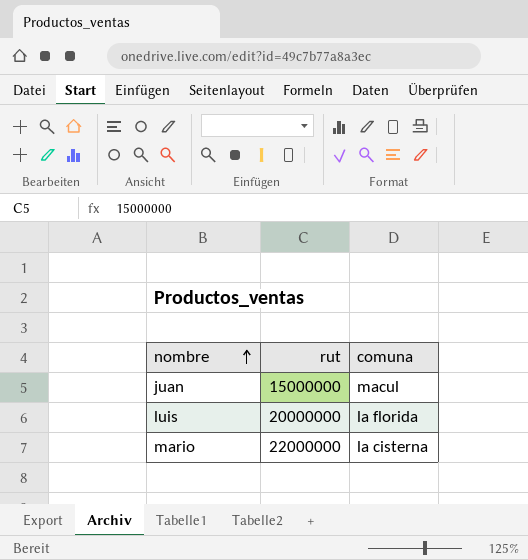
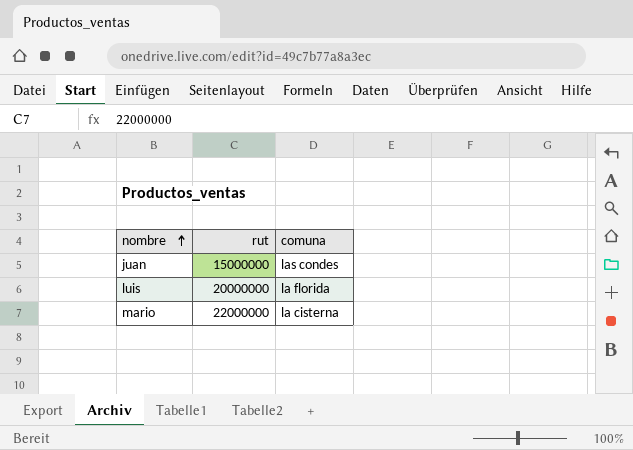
juan | comuna: macul -> las condes

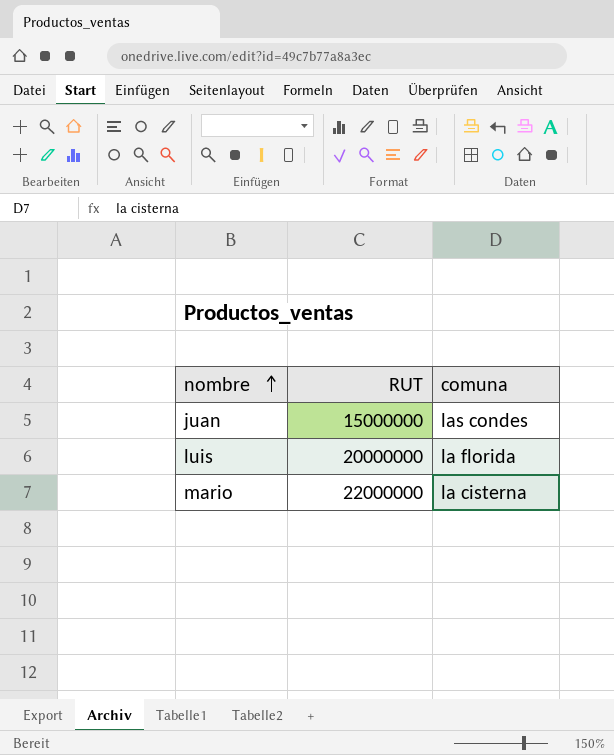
column name: rut -> RUT

